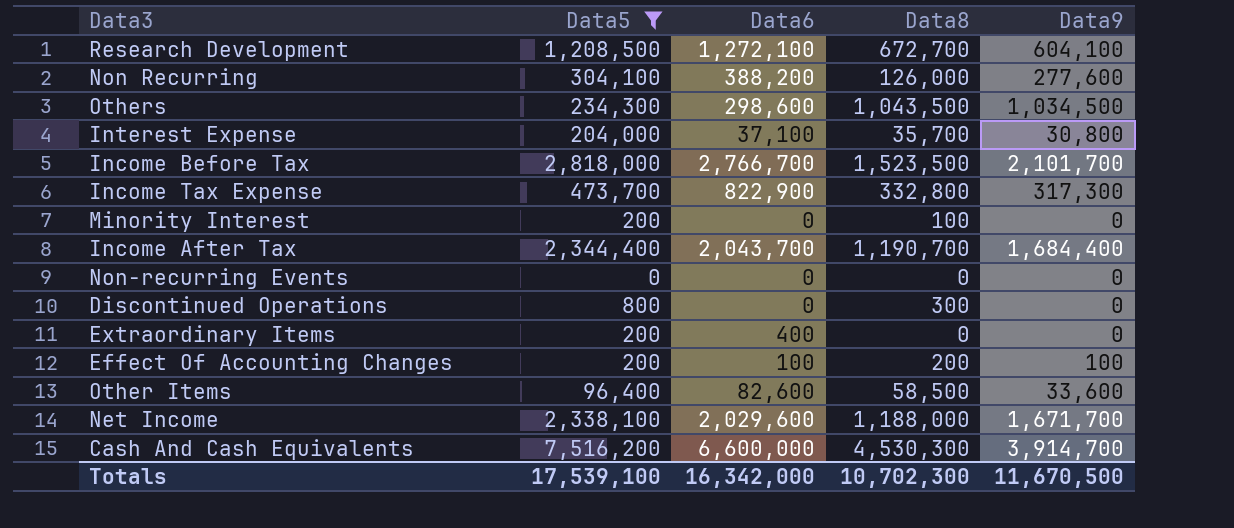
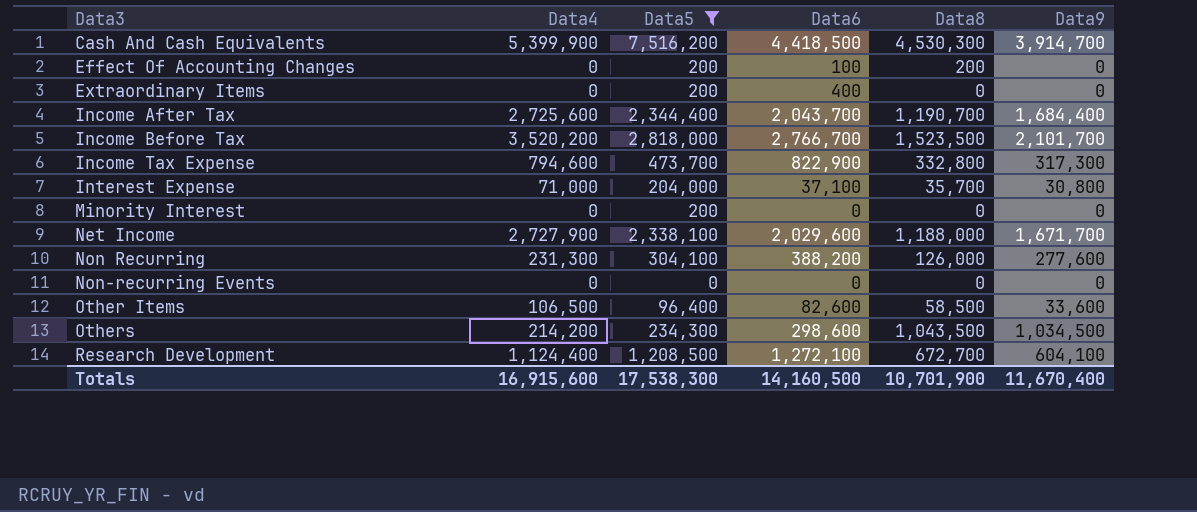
row order: none -> Data3 ascending
column Data4 | position: none -> 2
row Discontinued Operations: 800 | 0 | 300 | 0 -> none
Cash And Cash Equivalents | Data6: 6,600,000 -> 4,418,500
Effect Of Accounting Changes | Data9: 100 -> 0
Minority Interest | Data8: 100 -> 0
Totals | Data5: 17,539,100 -> 17,538,300
Totals | Data6: 16,342,000 -> 14,160,500
Totals | Data8: 10,702,300 -> 10,701,900
Totals | Data9: 11,670,500 -> 11,670,400

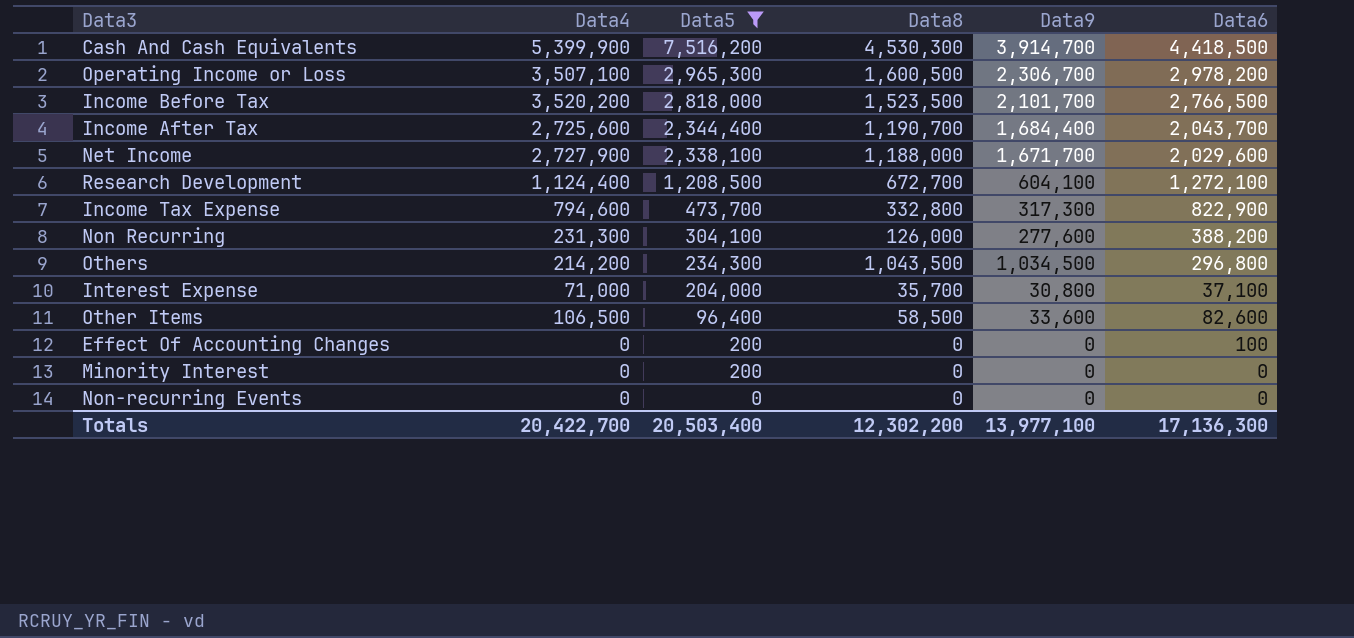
row order: Data3 ascending -> Data5 descending
column Data6 | position: 4 -> 6
row Extraordinary Items: 0 | 200 | 400 | 0 | 0 -> none
row Operating Income or Loss: none -> 3,507,100 | 2,965,300 | 1,600,500 | 2,306,700 | 2,978,200
Income Before Tax | Data6: 2,766,700 -> 2,766,500
Others | Data6: 298,600 -> 296,800
Effect Of Accounting Changes | Data8: 200 -> 0
Totals | Data4: 16,915,600 -> 20,422,700
Totals | Data5: 17,538,300 -> 20,503,400
Totals | Data8: 10,701,900 -> 12,302,200
Totals | Data9: 11,670,400 -> 13,977,100
Totals | Data6: 14,160,500 -> 17,136,300

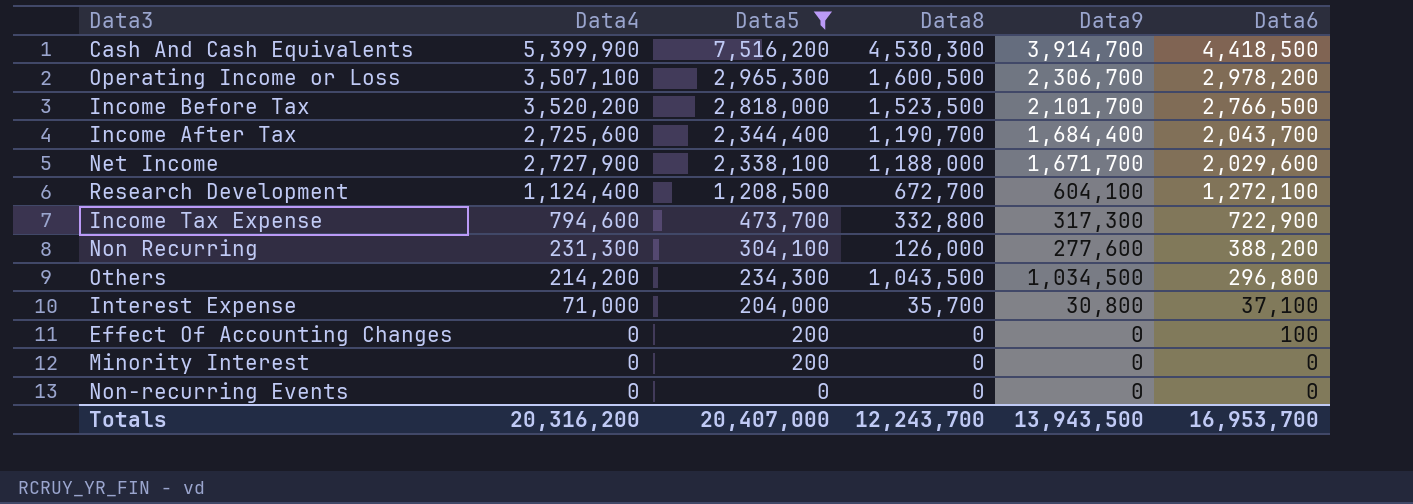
row Other Items: 106,500 | 96,400 | 58,500 | 33,600 | 82,600 -> none
Income Tax Expense | Data6: 822,900 -> 722,900
Totals | Data4: 20,422,700 -> 20,316,200
Totals | Data5: 20,503,400 -> 20,407,000
Totals | Data8: 12,302,200 -> 12,243,700
Totals | Data9: 13,977,100 -> 13,943,500
Totals | Data6: 17,136,300 -> 16,953,700

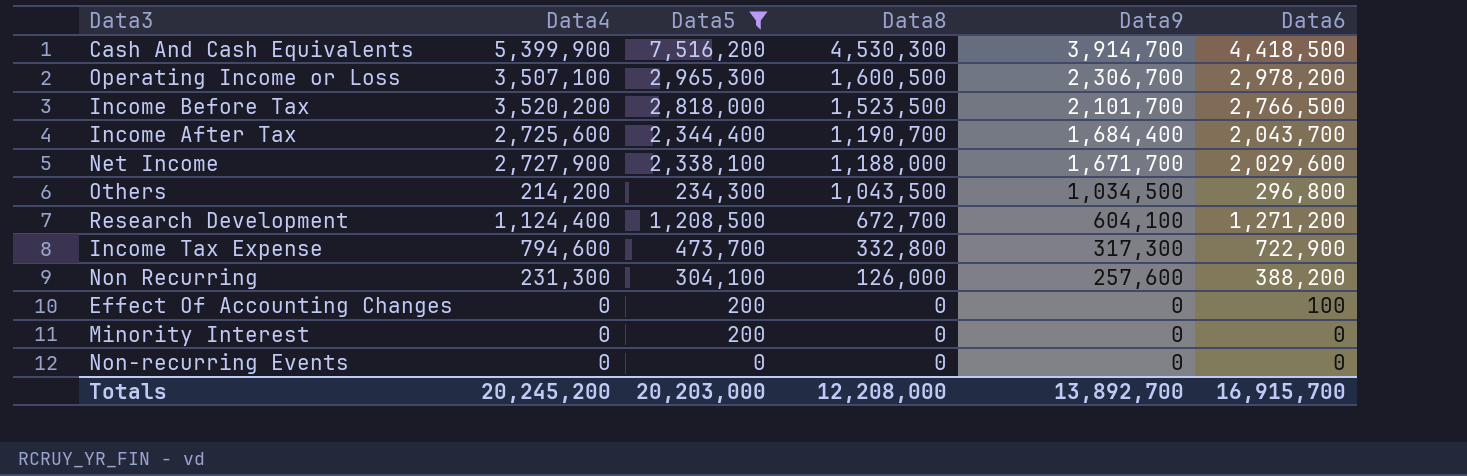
row order: Data5 descending -> Data8 descending
row Interest Expense: 71,000 | 204,000 | 35,700 | 30,800 | 37,100 -> none
Research Development | Data6: 1,272,100 -> 1,271,200
Non Recurring | Data9: 277,600 -> 257,600
Totals | Data4: 20,316,200 -> 20,245,200
Totals | Data5: 20,407,000 -> 20,203,000
Totals | Data8: 12,243,700 -> 12,208,000
Totals | Data9: 13,943,500 -> 13,892,700
Totals | Data6: 16,953,700 -> 16,915,700

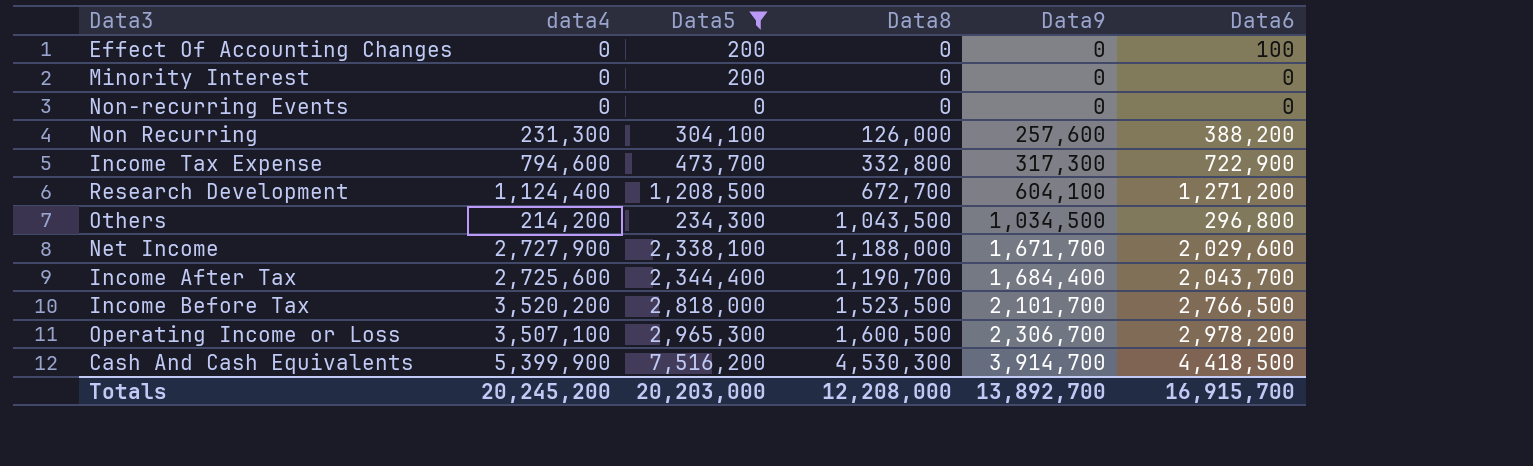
row order: Data8 descending -> Data8 ascending
column name: Data4 -> data4

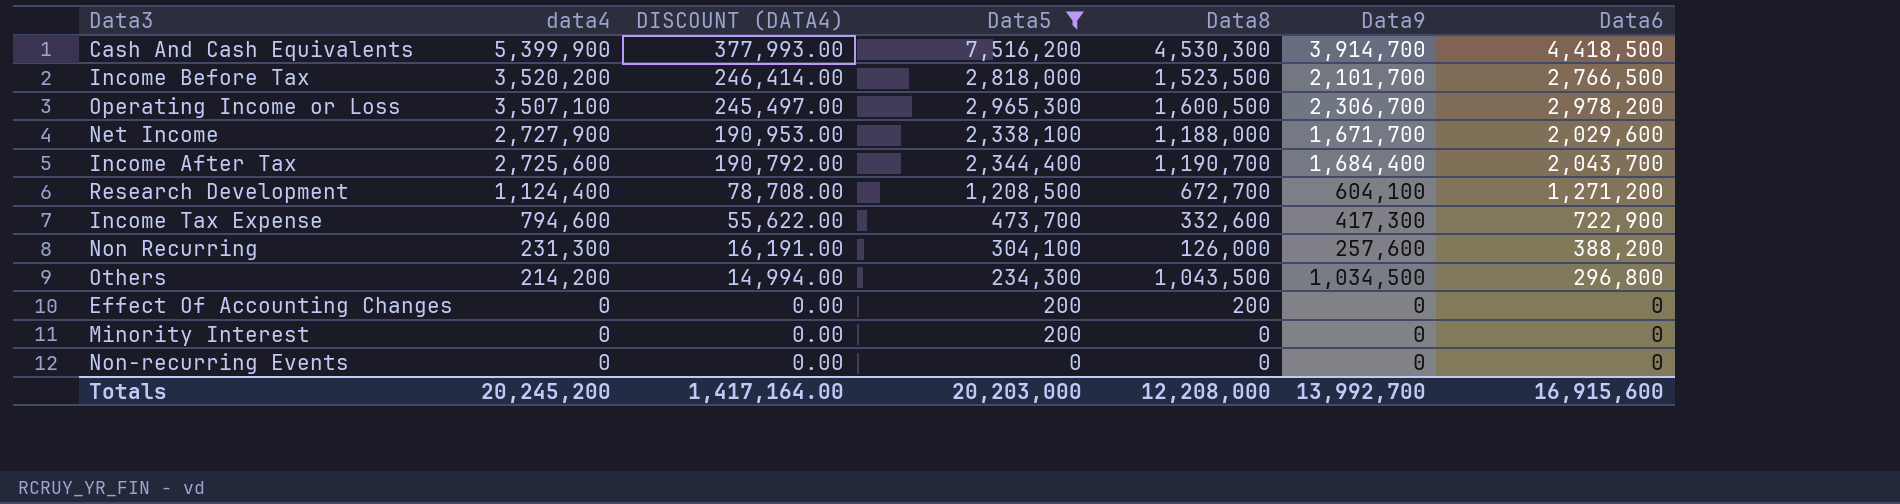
row order: Data8 ascending -> data4 descending
column DISCOUNT (DATA4) | formula: none -> [data4] * 0.07
Income Tax Expense | Data8: 332,800 -> 332,600
Income Tax Expense | Data9: 317,300 -> 417,300
Effect Of Accounting Changes | Data8: 0 -> 200
Effect Of Accounting Changes | Data6: 100 -> 0
Totals | Data9: 13,892,700 -> 13,992,700
Totals | Data6: 16,915,700 -> 16,915,600

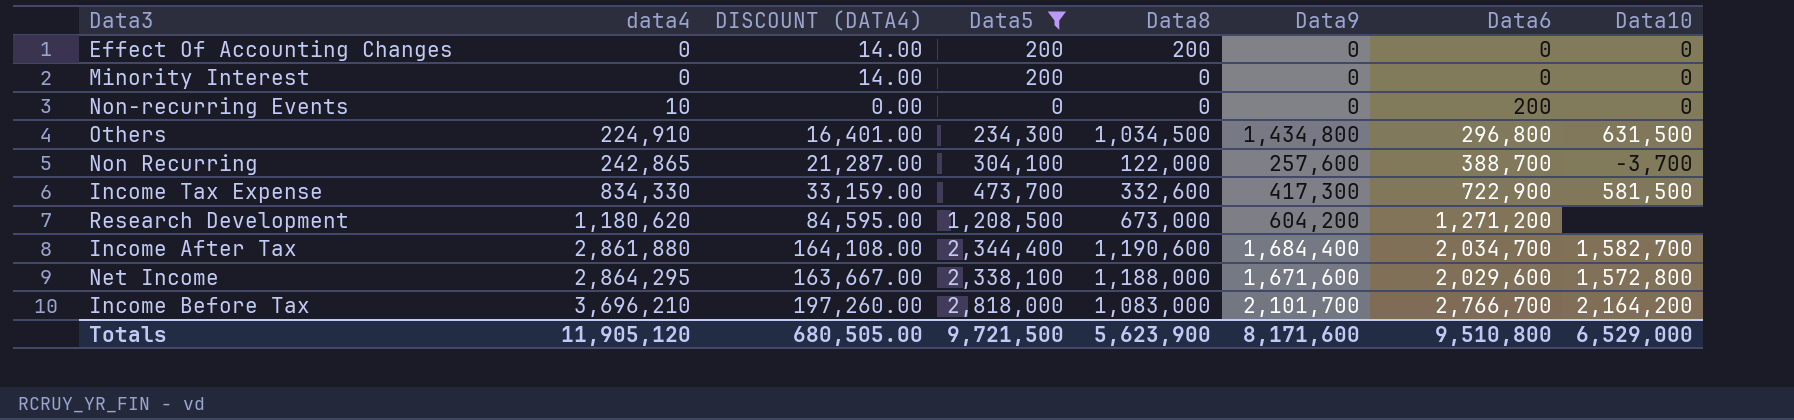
row order: data4 descending -> data4 ascending
column DISCOUNT (DATA4) | formula: [data4] * 0.07 -> [Data5] * 0.07
column Data10 | position: none -> 8
row Cash And Cash Equivalents: 5,399,900 | 377,993.00 | 7,516,200 | 4,530,300 | 3,914,700 | 4,418,500 -> none
row Operating Income or Loss: 3,507,100 | 245,497.00 | 2,965,300 | 1,600,500 | 2,306,700 | 2,978,200 -> none
Non-recurring Events | data4: 0 -> 10
Non-recurring Events | Data6: 0 -> 200
Others | data4: 214,200 -> 224,910
Others | Data8: 1,043,500 -> 1,034,500
Others | Data9: 1,034,500 -> 1,434,800
Non Recurring | data4: 231,300 -> 242,865
Non Recurring | Data8: 126,000 -> 122,000
Non Recurring | Data6: 388,200 -> 388,700
Income Tax Expense | data4: 794,600 -> 834,330
Research Development | data4: 1,124,400 -> 1,180,620
Research Development | Data8: 672,700 -> 673,000
Research Development | Data9: 604,100 -> 604,200
Income After Tax | data4: 2,725,600 -> 2,861,880
Income After Tax | Data8: 1,190,700 -> 1,190,600
Income After Tax | Data6: 2,043,700 -> 2,034,700
Net Income | data4: 2,727,900 -> 2,864,295
Net Income | Data9: 1,671,700 -> 1,671,600
Income Before Tax | data4: 3,520,200 -> 3,696,210
Income Before Tax | Data8: 1,523,500 -> 1,083,000
Income Before Tax | Data6: 2,766,500 -> 2,766,700
Totals | data4: 20,245,200 -> 11,905,120
Totals | DISCOUNT (DATA4): 1,417,164.00 -> 680,505.00
Totals | Data5: 20,203,000 -> 9,721,500
Totals | Data8: 12,208,000 -> 5,623,900
Totals | Data9: 13,992,700 -> 8,171,600
Totals | Data6: 16,915,600 -> 9,510,800

